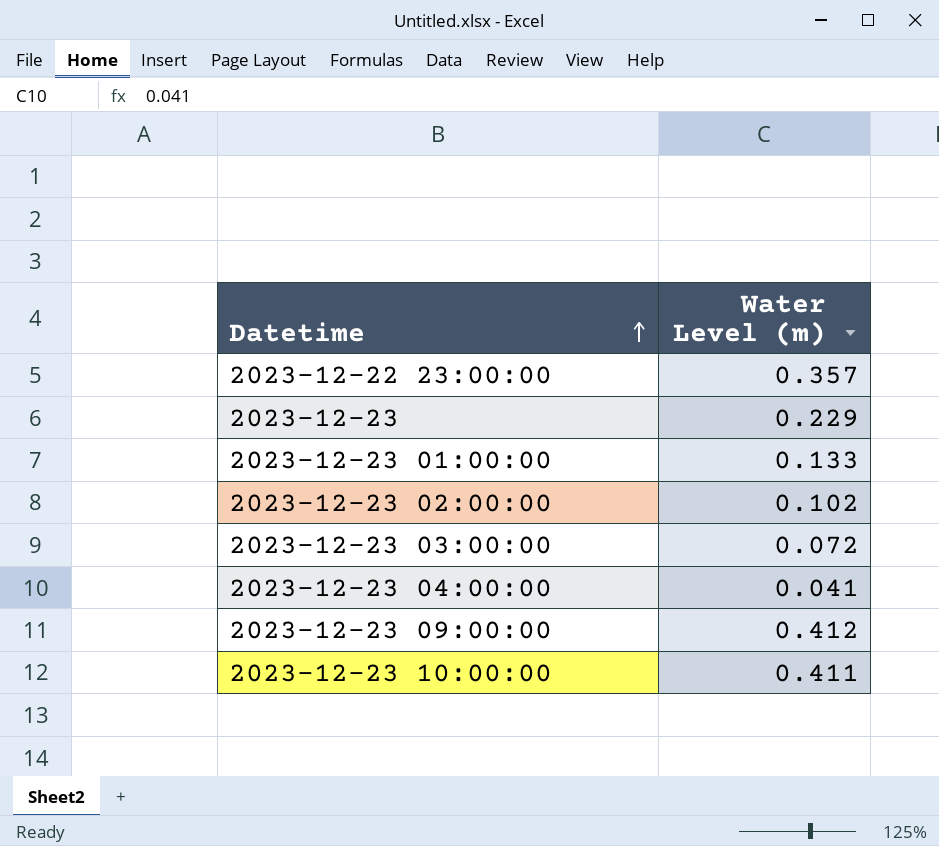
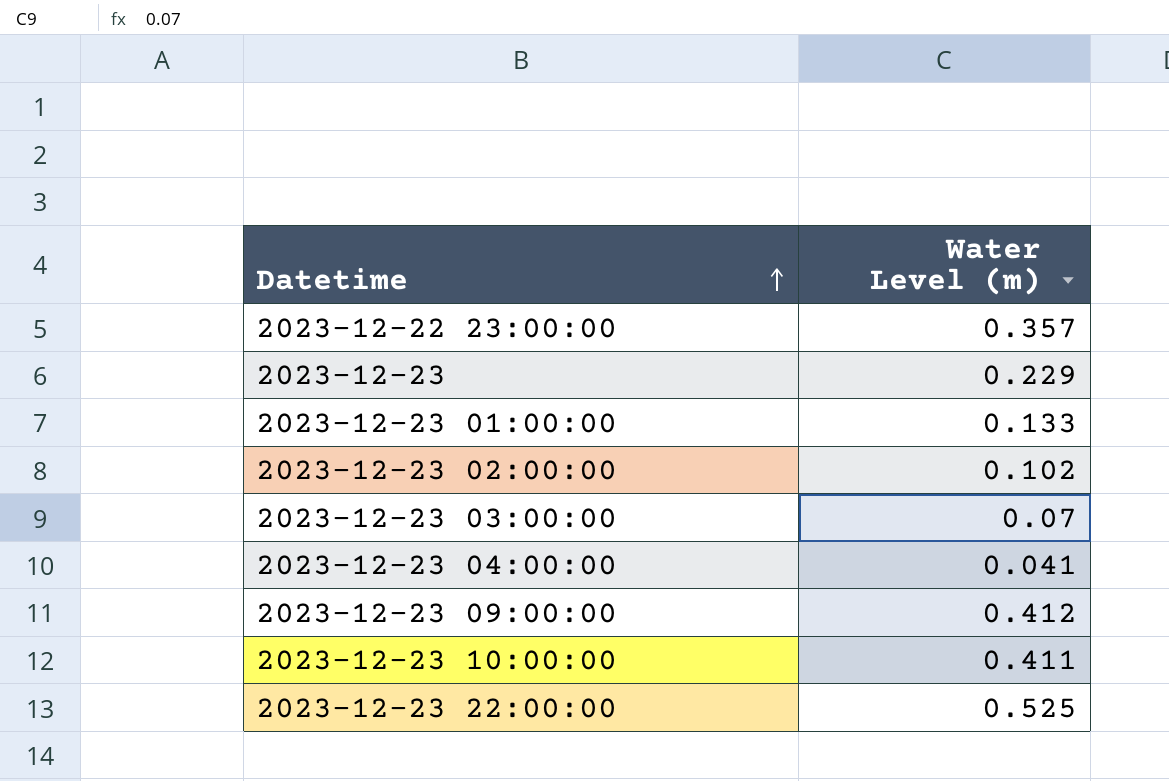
2023-12-23 03:00:00 | Water Level (m): 0.072 -> 0.07
row 2023-12-23 22:00:00: none -> 0.525

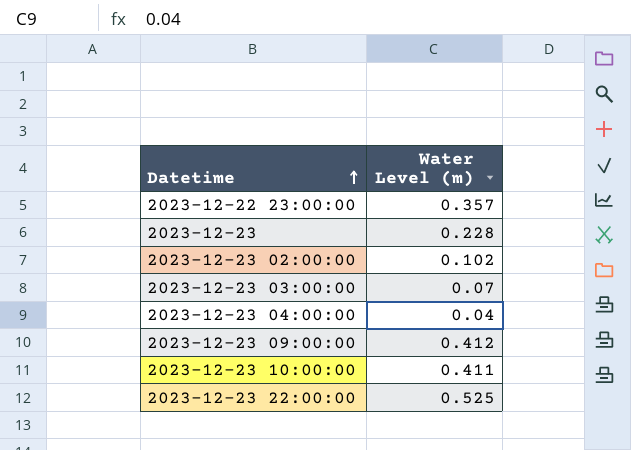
row 2023-12-23 01:00:00: 0.133 -> none
2023-12-23 | Water Level (m): 0.229 -> 0.228
2023-12-23 04:00:00 | Water Level (m): 0.041 -> 0.04

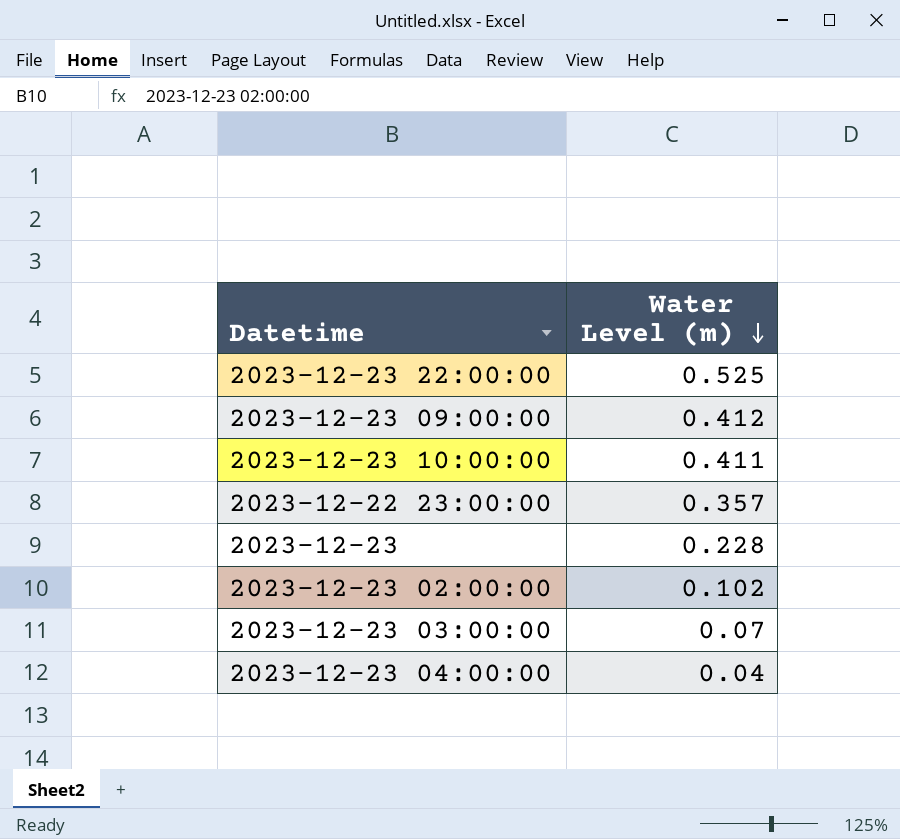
row order: Datetime ascending -> Water Level (m) descending

